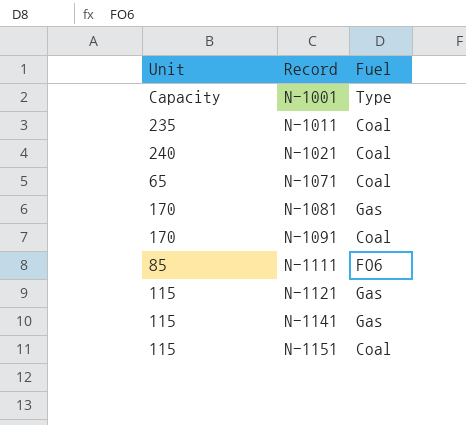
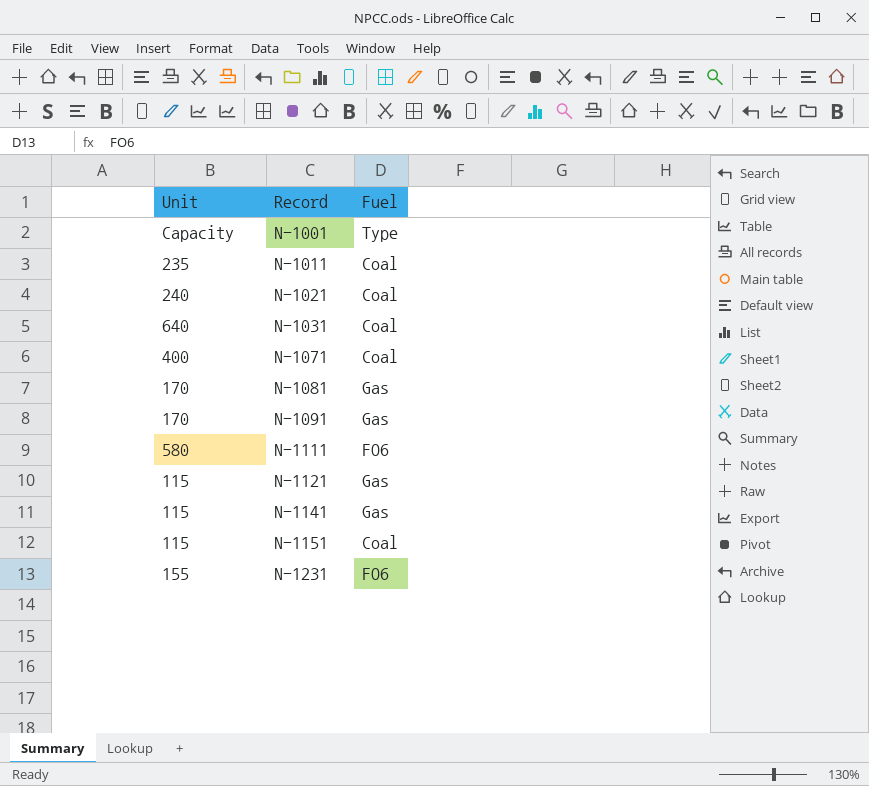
row N-1031: none -> 640 | Coal
N-1071 | Unit: 65 -> 400
N-1091 | Fuel: Coal -> Gas
N-1111 | Unit: 85 -> 580
row N-1231: none -> 155 | FO6

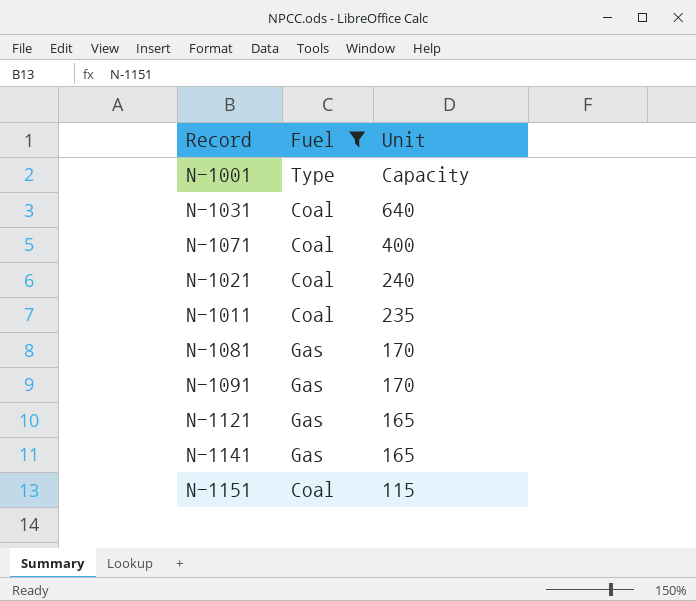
filter: none -> Fuel != FO6
row order: Record ascending -> Unit descending
column Unit | position: 1 -> 3
N-1121 | Unit: 115 -> 165
N-1141 | Unit: 115 -> 165

